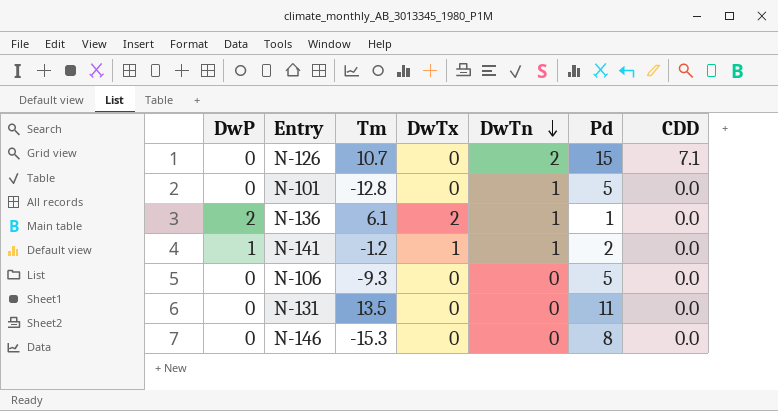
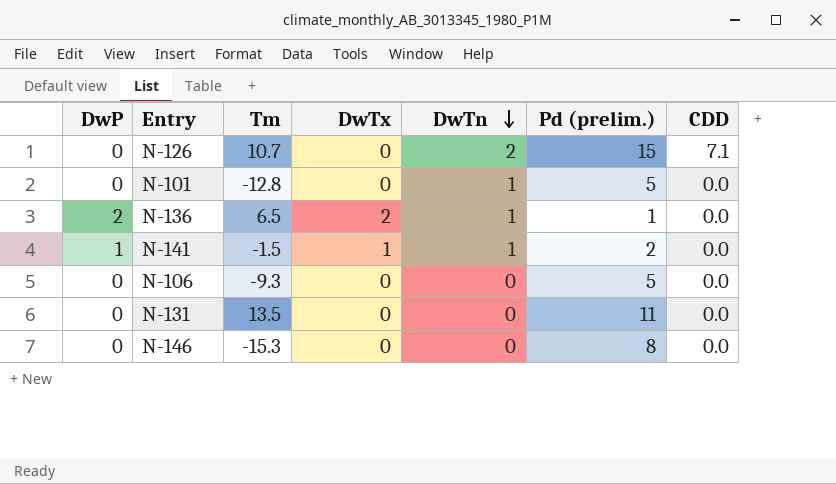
column name: Pd -> Pd (prelim.)
N-136 | Tm: 6.1 -> 6.5
N-141 | Tm: -1.2 -> -1.5

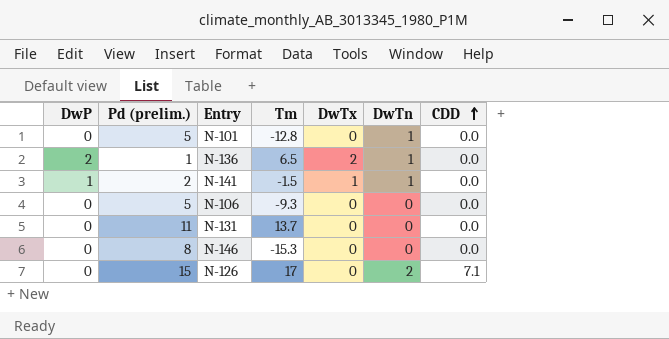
row order: DwTn descending -> CDD ascending
column Pd (prelim.) | position: 6 -> 2
N-131 | Tm: 13.5 -> 13.7
N-126 | Tm: 10.7 -> 17

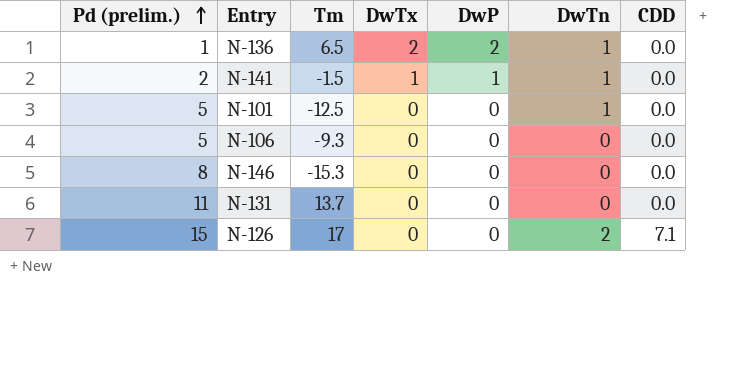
row order: CDD ascending -> Pd (prelim.) ascending
column DwP | position: 1 -> 5
N-101 | Tm: -12.8 -> -12.5

